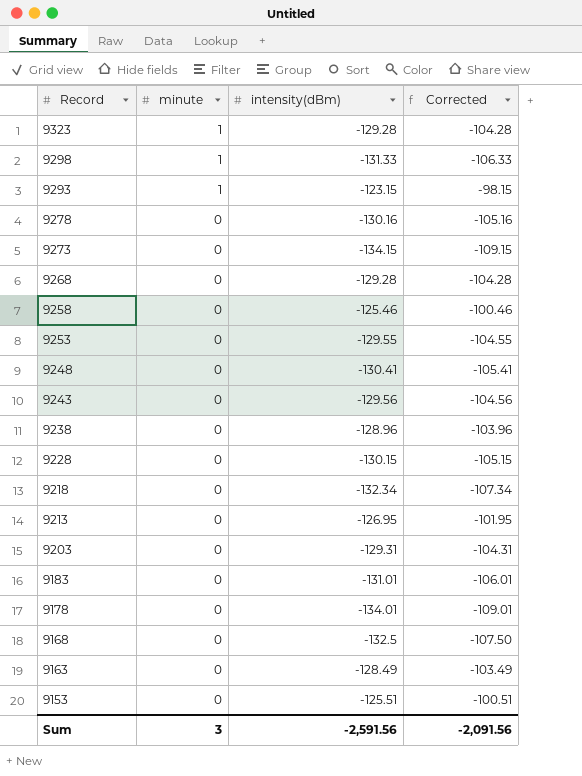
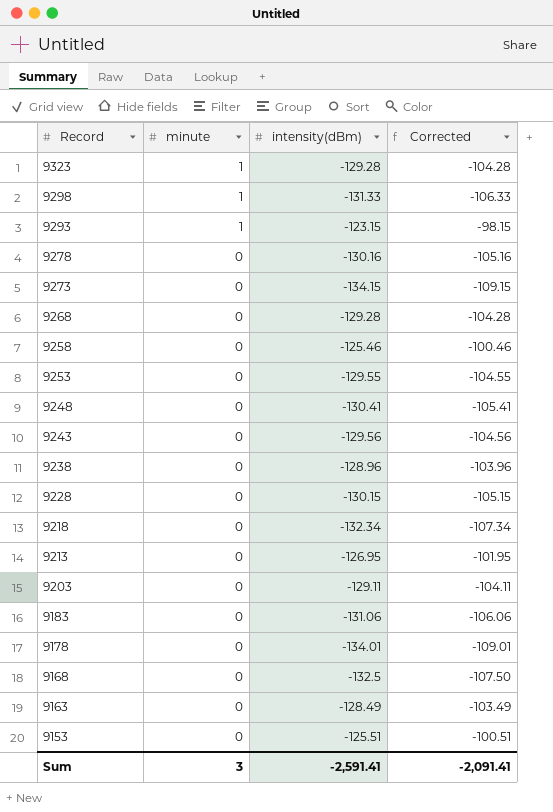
9203 | intensity(dBm): -129.31 -> -129.11
9203 | Corrected: -104.31 -> -104.11
9183 | intensity(dBm): -131.01 -> -131.06
9183 | Corrected: -106.01 -> -106.06
Sum | intensity(dBm): -2,591.56 -> -2,591.41
Sum | Corrected: -2,091.56 -> -2,091.41

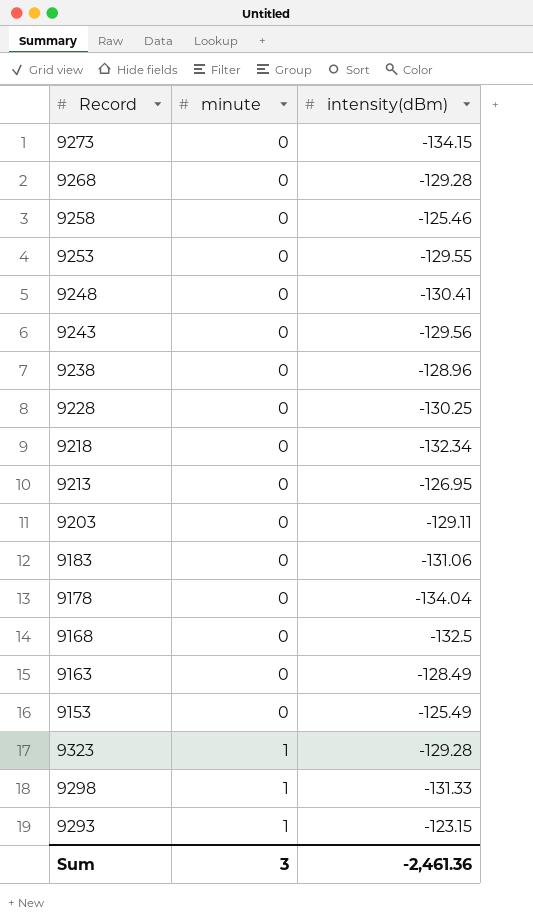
row order: Record descending -> minute ascending
column Corrected | formula: [intensity(dBm)] + 25 -> none
row 9278: 0 | -130.16 | -105.16 -> none
9228 | intensity(dBm): -130.15 -> -130.25
9178 | intensity(dBm): -134.01 -> -134.04
9153 | intensity(dBm): -125.51 -> -125.49
Sum | intensity(dBm): -2,591.41 -> -2,461.36

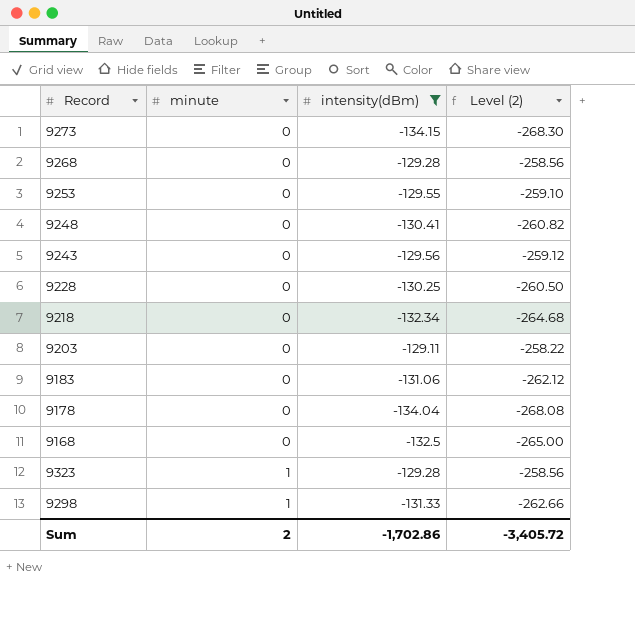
filter: none -> intensity(dBm) <= -129.11
column Level (2) | formula: none -> [intensity(dBm)] * 2
Sum | minute: 3 -> 2
Sum | intensity(dBm): -2,461.36 -> -1,702.86

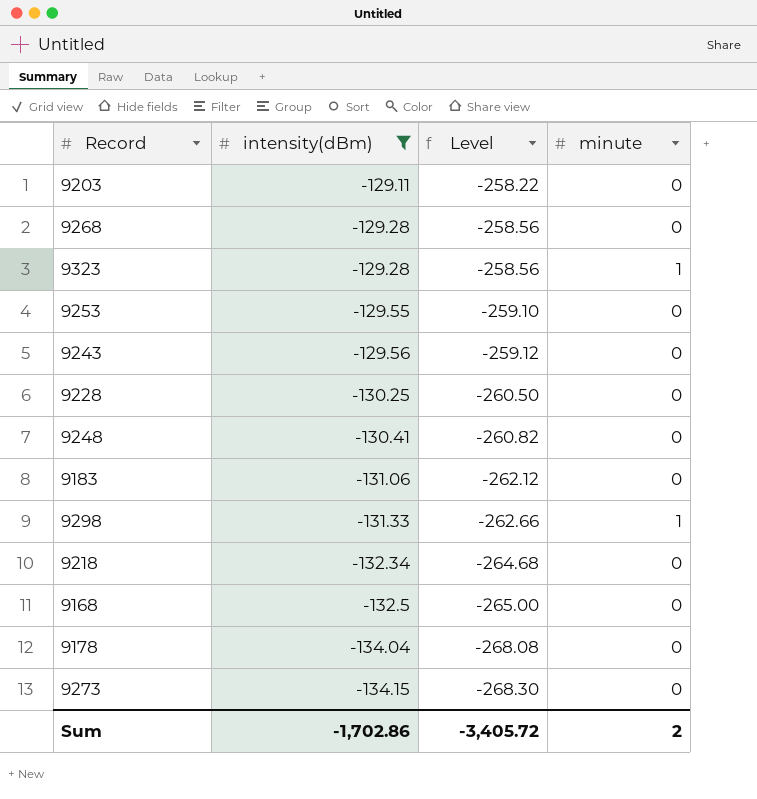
row order: minute ascending -> intensity(dBm) descending
column name: Level (2) -> Level
column minute | position: 2 -> 4

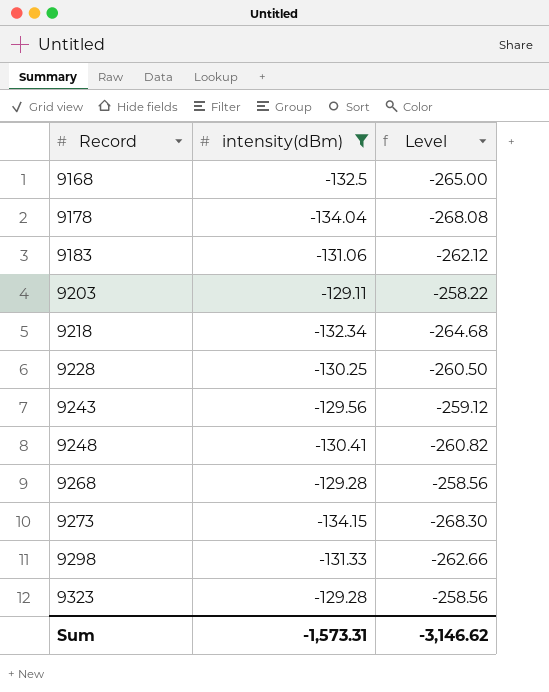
row order: intensity(dBm) descending -> Record ascending
column minute | position: 4 -> none
row 9253: -129.55 | -259.10 | 0 -> none
Sum | intensity(dBm): -1,702.86 -> -1,573.31
Sum | Level: -3,405.72 -> -3,146.62

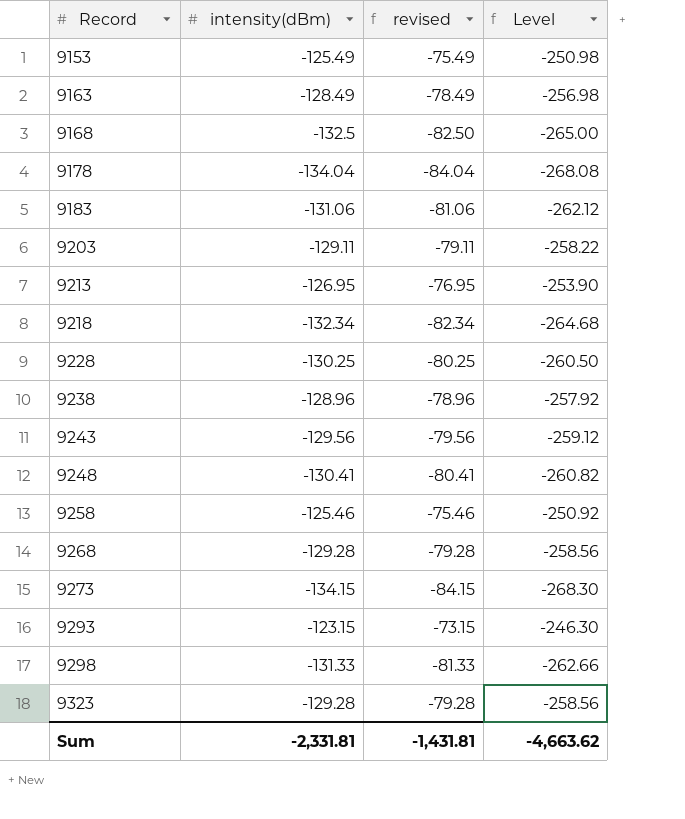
filter: intensity(dBm) <= -129.11 -> none
column revised | formula: none -> [intensity(dBm)] + 50
Sum | intensity(dBm): -1,573.31 -> -2,331.81
Sum | Level: -3,146.62 -> -4,663.62

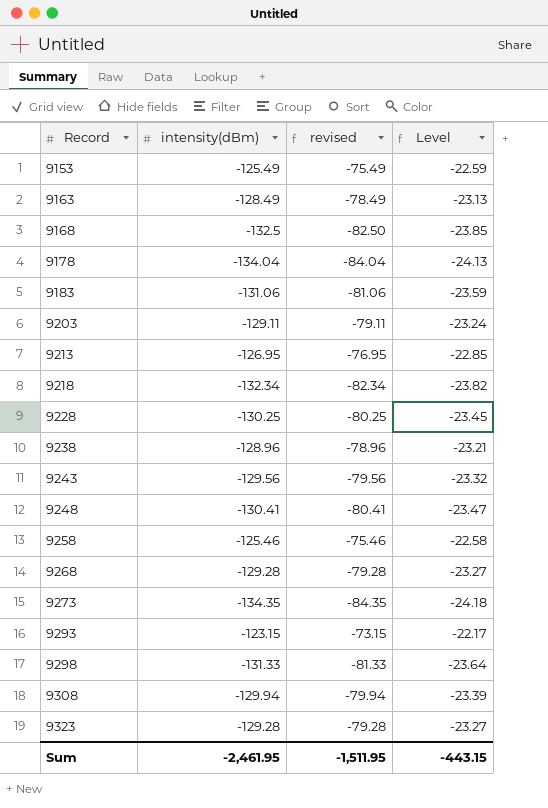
column Level | formula: [intensity(dBm)] * 2 -> [intensity(dBm)] * 0.18
9273 | intensity(dBm): -134.15 -> -134.35
9273 | revised: -84.15 -> -84.35
row 9308: none -> -129.94 | -79.94 | -23.39
Sum | intensity(dBm): -2,331.81 -> -2,461.95
Sum | revised: -1,431.81 -> -1,511.95
Sum | Level: -4,663.62 -> -443.15

